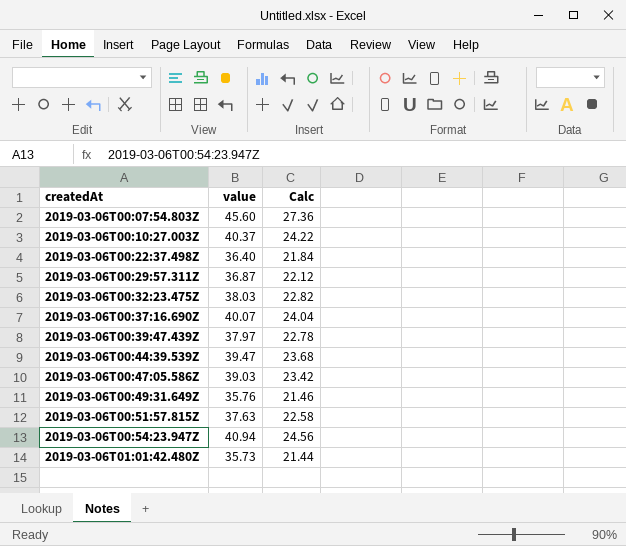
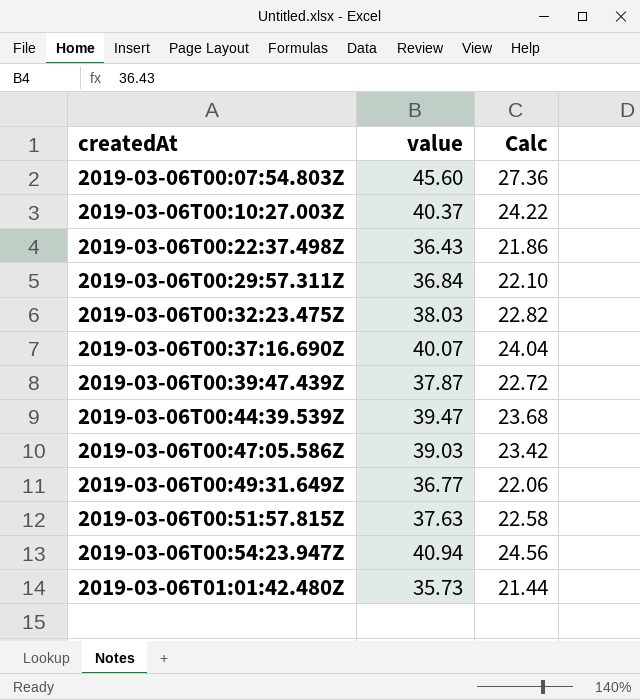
2019-03-06T00:22:37.498Z | value: 36.40 -> 36.43
2019-03-06T00:22:37.498Z | Calc: 21.84 -> 21.86
2019-03-06T00:29:57.311Z | value: 36.87 -> 36.84
2019-03-06T00:29:57.311Z | Calc: 22.12 -> 22.10
2019-03-06T00:39:47.439Z | value: 37.97 -> 37.87
2019-03-06T00:39:47.439Z | Calc: 22.78 -> 22.72
2019-03-06T00:49:31.649Z | value: 35.76 -> 36.77
2019-03-06T00:49:31.649Z | Calc: 21.46 -> 22.06

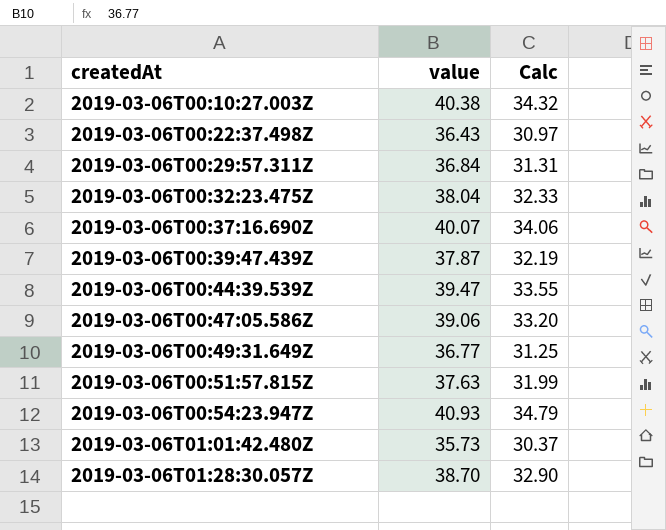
column Calc | formula: [value] * 0.6 -> [value] * 0.85
row 2019-03-06T00:07:54.803Z: 45.60 | 27.36 -> none
2019-03-06T00:10:27.003Z | value: 40.37 -> 40.38
2019-03-06T00:32:23.475Z | value: 38.03 -> 38.04
2019-03-06T00:47:05.586Z | value: 39.03 -> 39.06
2019-03-06T00:54:23.947Z | value: 40.94 -> 40.93
row 2019-03-06T01:28:30.057Z: none -> 38.70 | 32.90

